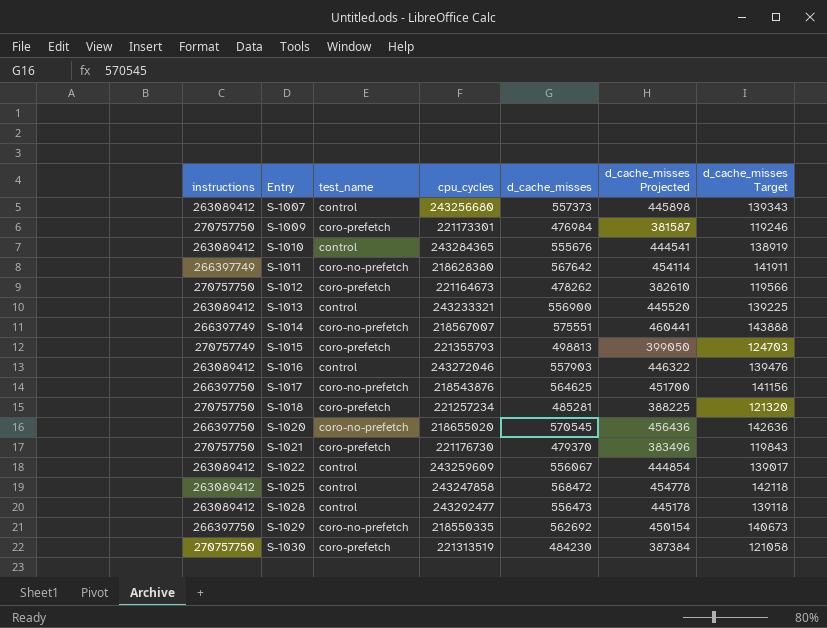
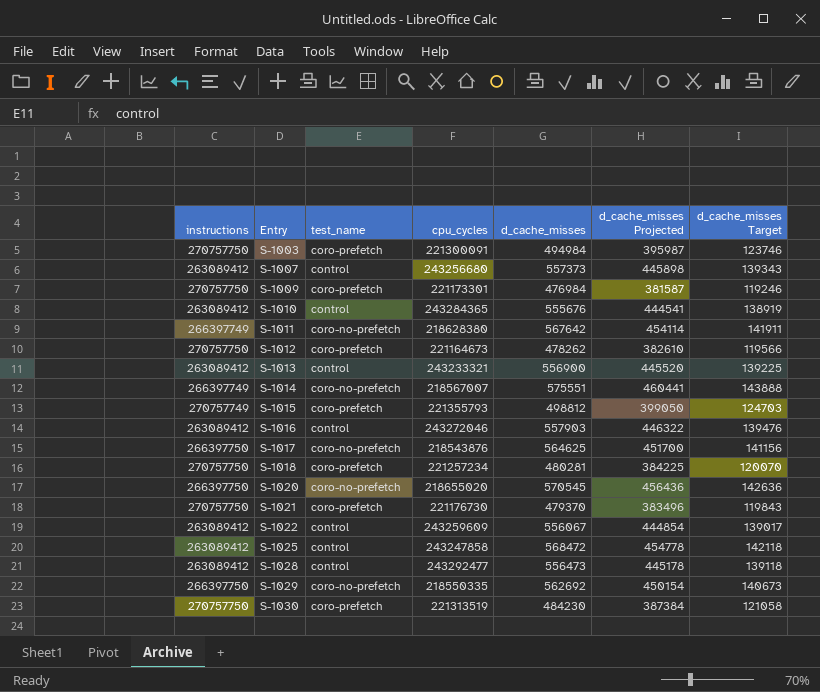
row S-1003: none -> 270757750 | coro-prefetch | 221300091 | 494984 | 395987 | 123746
S-1015 | d_cache_misses: 498813 -> 498812
S-1018 | d_cache_misses: 485281 -> 480281
S-1018 | d_cache_misses Projected: 388225 -> 384225
S-1018 | d_cache_misses Target: 121320 -> 120070

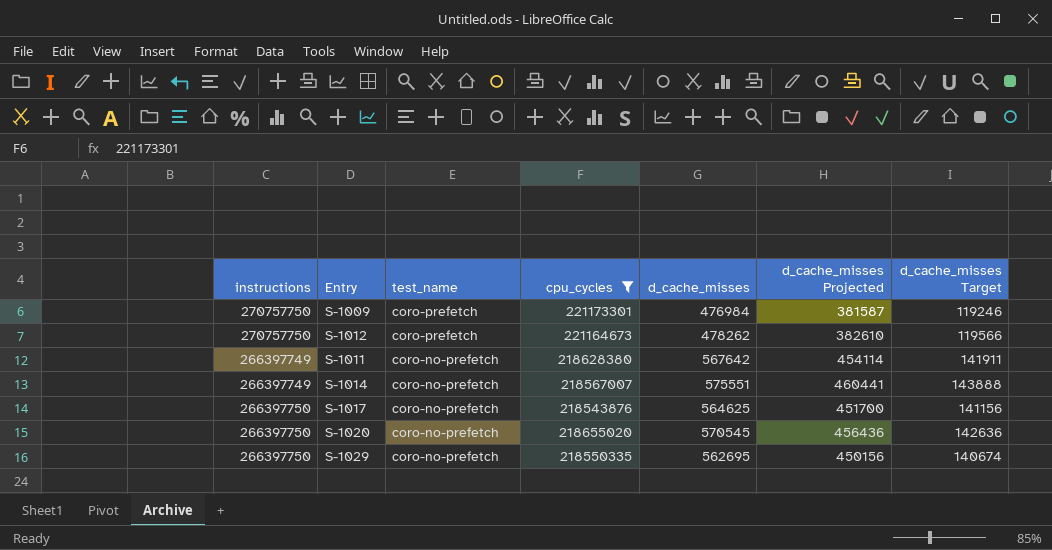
filter: none -> cpu_cycles <= 221173301
row order: Entry ascending -> test_name descending
S-1029 | d_cache_misses: 562692 -> 562695
S-1029 | d_cache_misses Projected: 450154 -> 450156
S-1029 | d_cache_misses Target: 140673 -> 140674

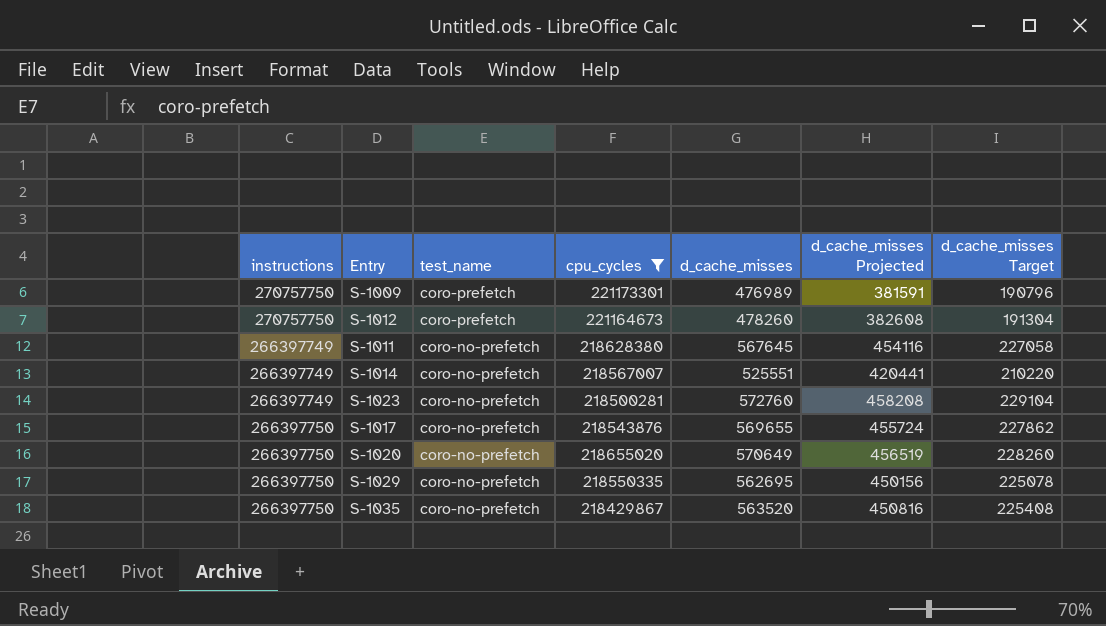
column d_cache_misses Target | formula: [d_cache_misses] * 0.25 -> [d_cache_misses] * 0.4
S-1009 | d_cache_misses: 476984 -> 476989
S-1009 | d_cache_misses Projected: 381587 -> 381591
S-1012 | d_cache_misses: 478262 -> 478260
S-1012 | d_cache_misses Projected: 382610 -> 382608
S-1011 | d_cache_misses: 567642 -> 567645
S-1011 | d_cache_misses Projected: 454114 -> 454116
S-1014 | d_cache_misses: 575551 -> 525551
S-1014 | d_cache_misses Projected: 460441 -> 420441
row S-1023: none -> 266397749 | coro-no-prefetch | 218500281 | 572760 | 458208 | 229104
S-1017 | d_cache_misses: 564625 -> 569655
S-1017 | d_cache_misses Projected: 451700 -> 455724
S-1020 | d_cache_misses: 570545 -> 570649
S-1020 | d_cache_misses Projected: 456436 -> 456519
row S-1035: none -> 266397750 | coro-no-prefetch | 218429867 | 563520 | 450816 | 225408

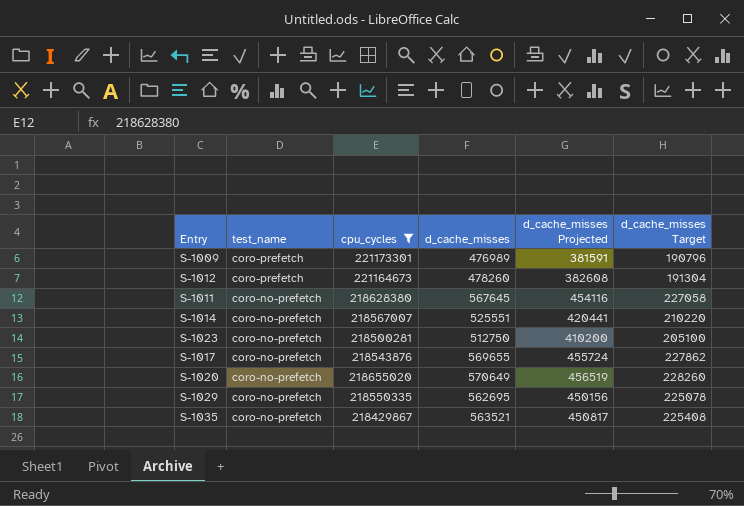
column instructions | position: 1 -> none
S-1023 | d_cache_misses: 572760 -> 512750
S-1023 | d_cache_misses Projected: 458208 -> 410200
S-1023 | d_cache_misses Target: 229104 -> 205100
S-1035 | d_cache_misses: 563520 -> 563521
S-1035 | d_cache_misses Projected: 450816 -> 450817

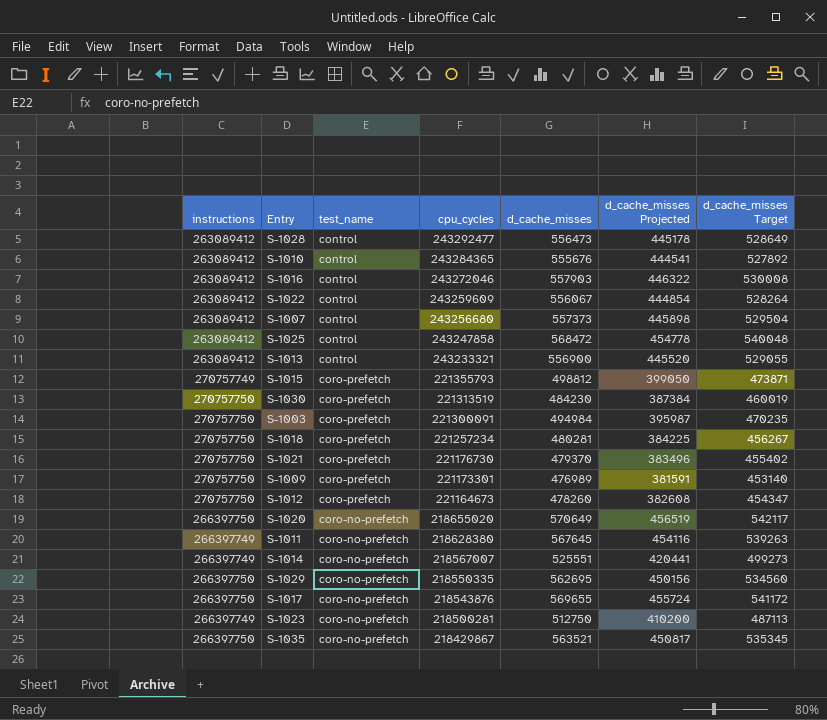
filter: cpu_cycles <= 221173301 -> none
row order: test_name descending -> cpu_cycles descending
column instructions | position: none -> 1
column d_cache_misses Target | formula: [d_cache_misses] * 0.4 -> [d_cache_misses] * 0.95

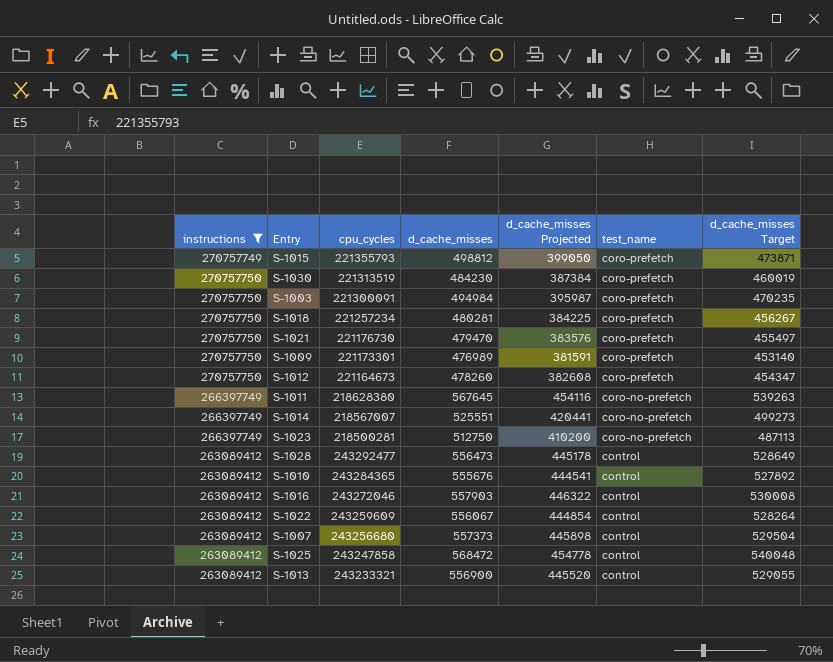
filter: none -> instructions != 266397750
row order: cpu_cycles descending -> test_name descending
column test_name | position: 3 -> 6
S-1021 | d_cache_misses: 479370 -> 479470
S-1021 | d_cache_misses Projected: 383496 -> 383576
S-1021 | d_cache_misses Target: 455402 -> 455497

